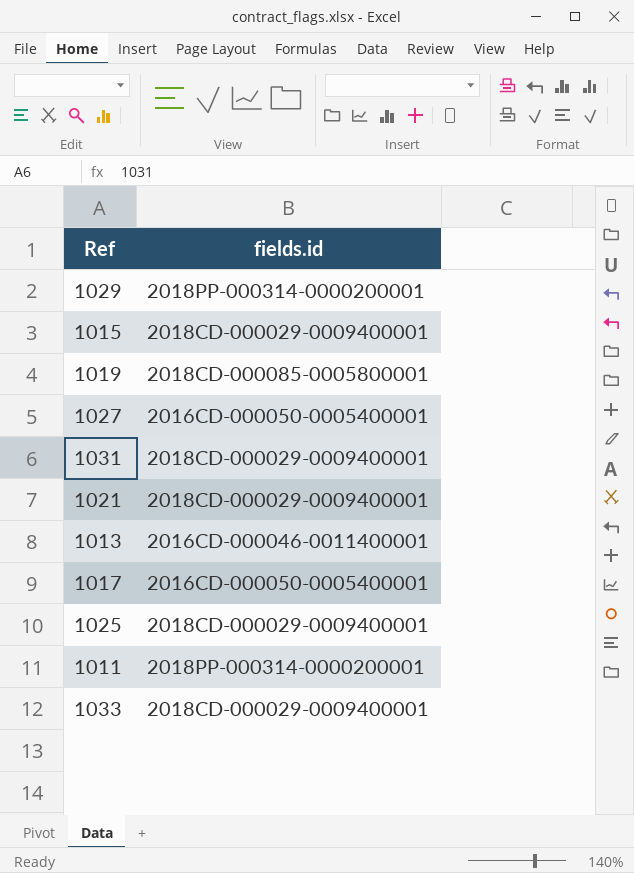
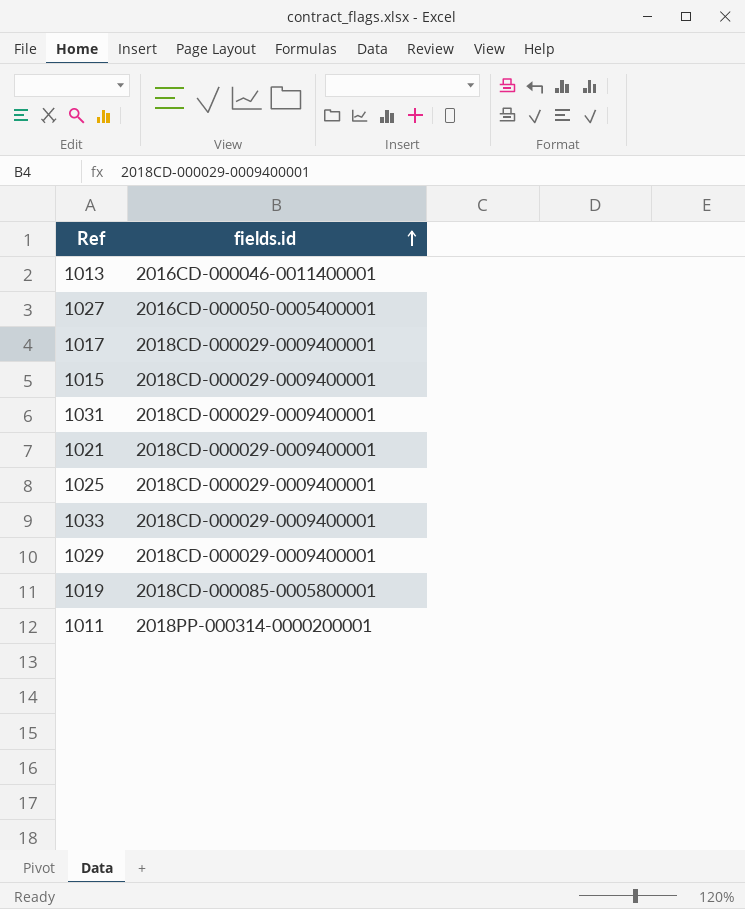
row order: none -> fields.id ascending
1017 | fields.id: 2016CD-000050-0005400001 -> 2018CD-000029-0009400001
1029 | fields.id: 2018PP-000314-0000200001 -> 2018CD-000029-0009400001

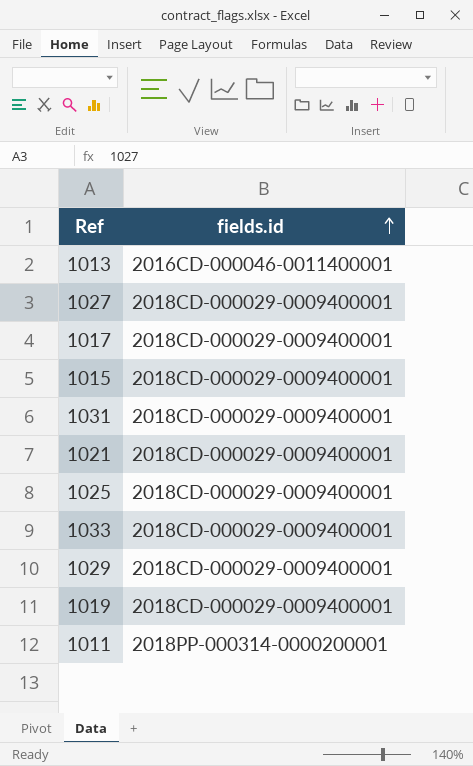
1027 | fields.id: 2016CD-000050-0005400001 -> 2018CD-000029-0009400001
1019 | fields.id: 2018CD-000085-0005800001 -> 2018CD-000029-0009400001

